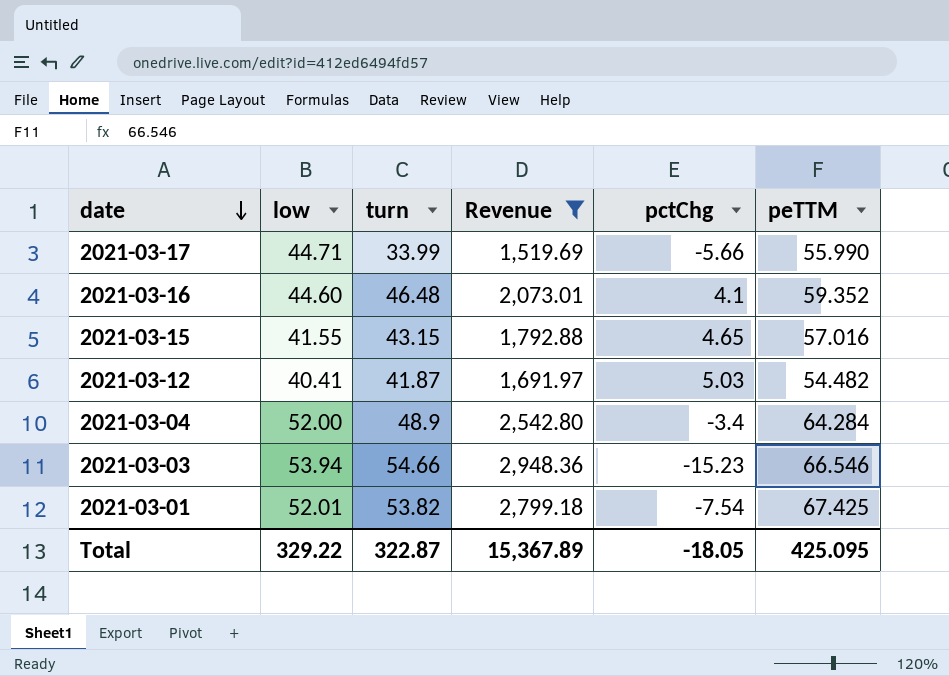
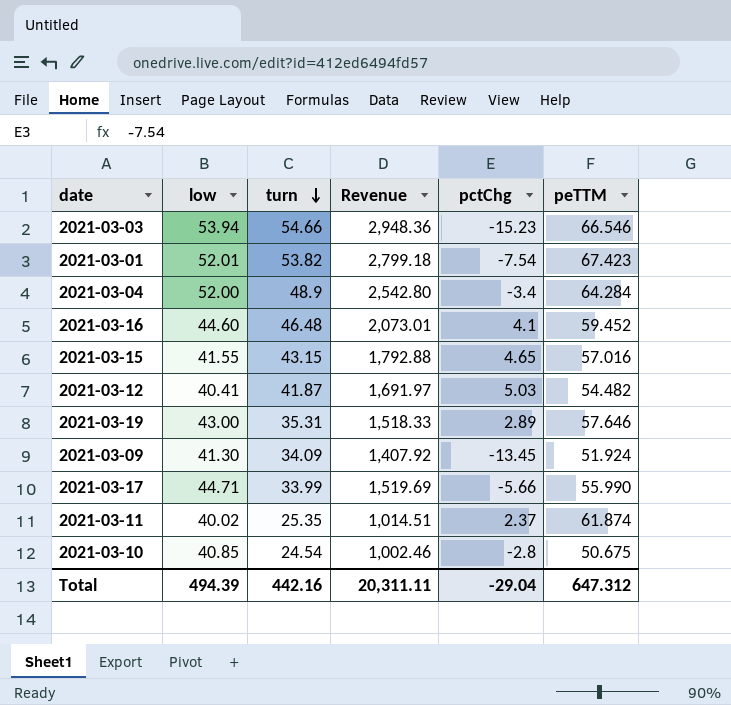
filter: Revenue >= 1,519.69 -> none
row order: date descending -> turn descending
2021-03-01 | peTTM: 67.425 -> 67.423
2021-03-16 | peTTM: 59.352 -> 59.452
Total | low: 329.22 -> 494.39
Total | turn: 322.87 -> 442.16
Total | Revenue: 15,367.89 -> 20,311.11
Total | pctChg: -18.05 -> -29.04
Total | peTTM: 425.095 -> 647.312

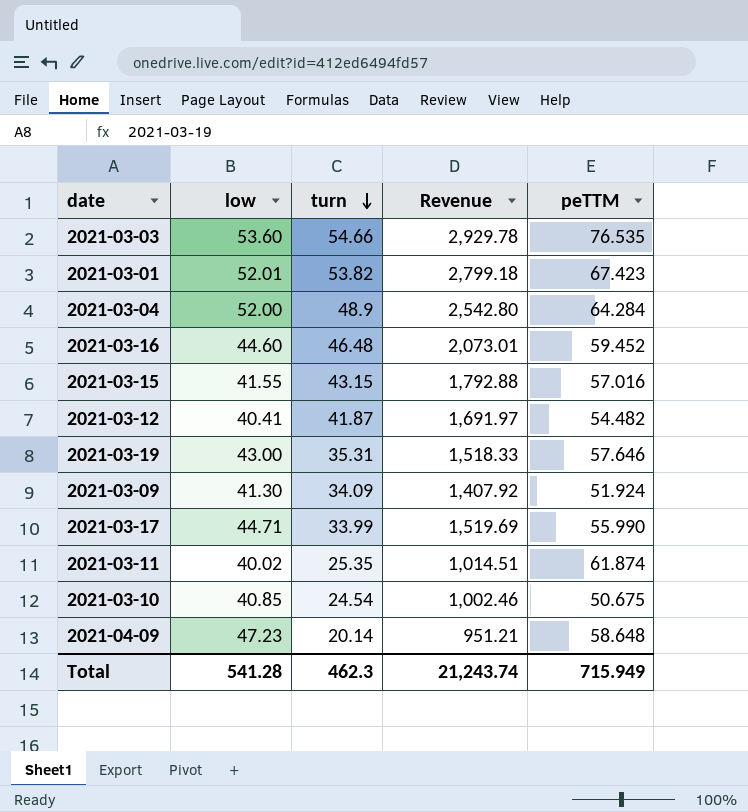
column pctChg | position: 5 -> none
2021-03-03 | low: 53.94 -> 53.60
2021-03-03 | Revenue: 2,948.36 -> 2,929.78
2021-03-03 | peTTM: 66.546 -> 76.535
row 2021-04-09: none -> 47.23 | 20.14 | 951.21 | 58.648
Total | low: 494.39 -> 541.28
Total | turn: 442.16 -> 462.3
Total | Revenue: 20,311.11 -> 21,243.74
Total | peTTM: 647.312 -> 715.949

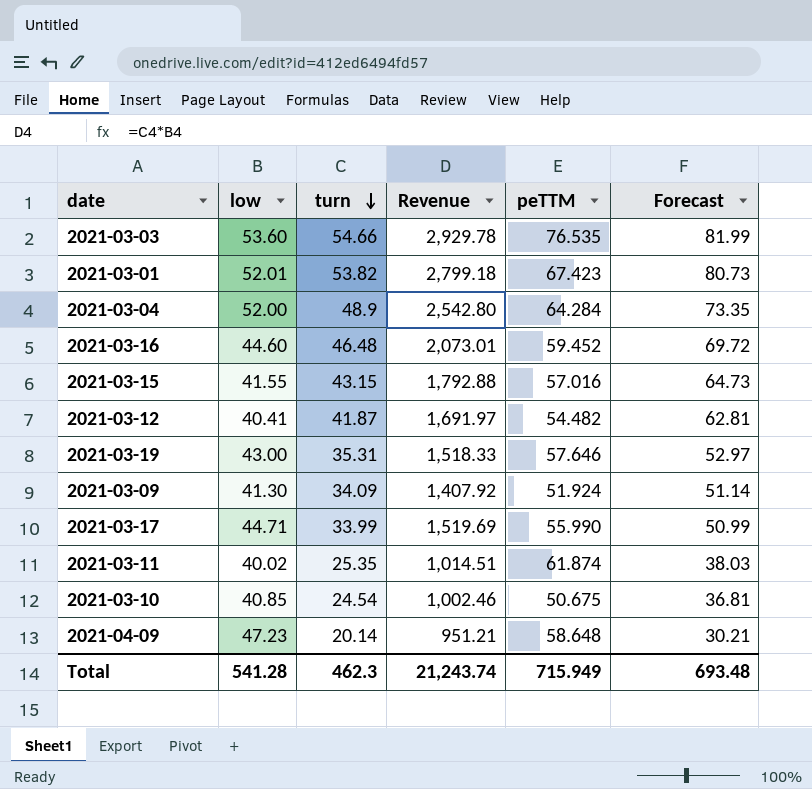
column Forecast | formula: none -> [turn] * 1.5

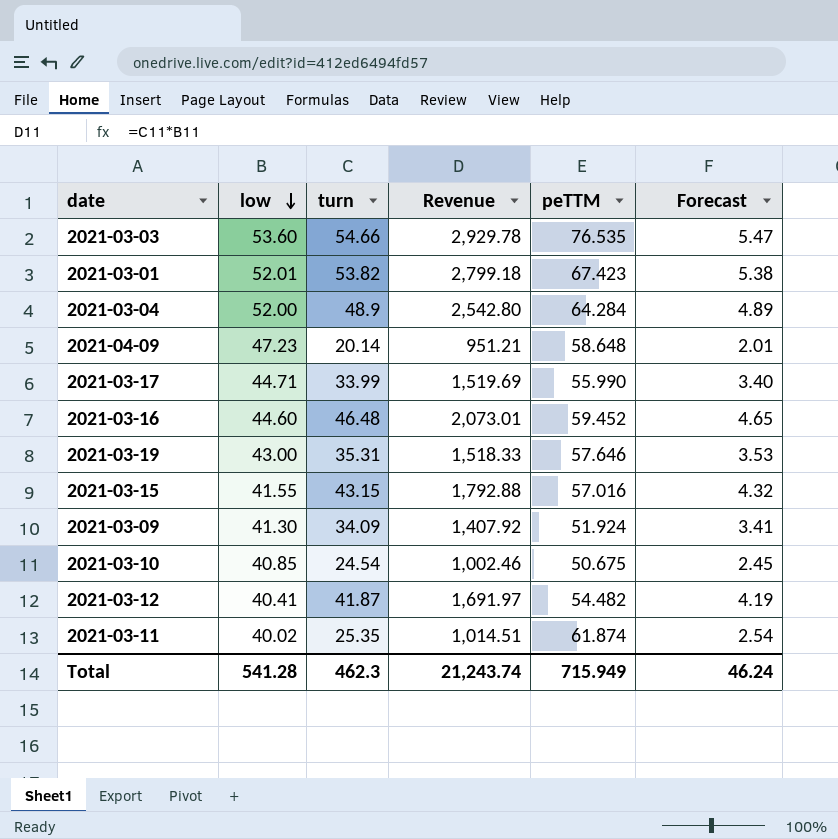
row order: turn descending -> low descending
column Forecast | formula: [turn] * 1.5 -> [turn] * 0.1
Total | Forecast: 693.48 -> 46.24

